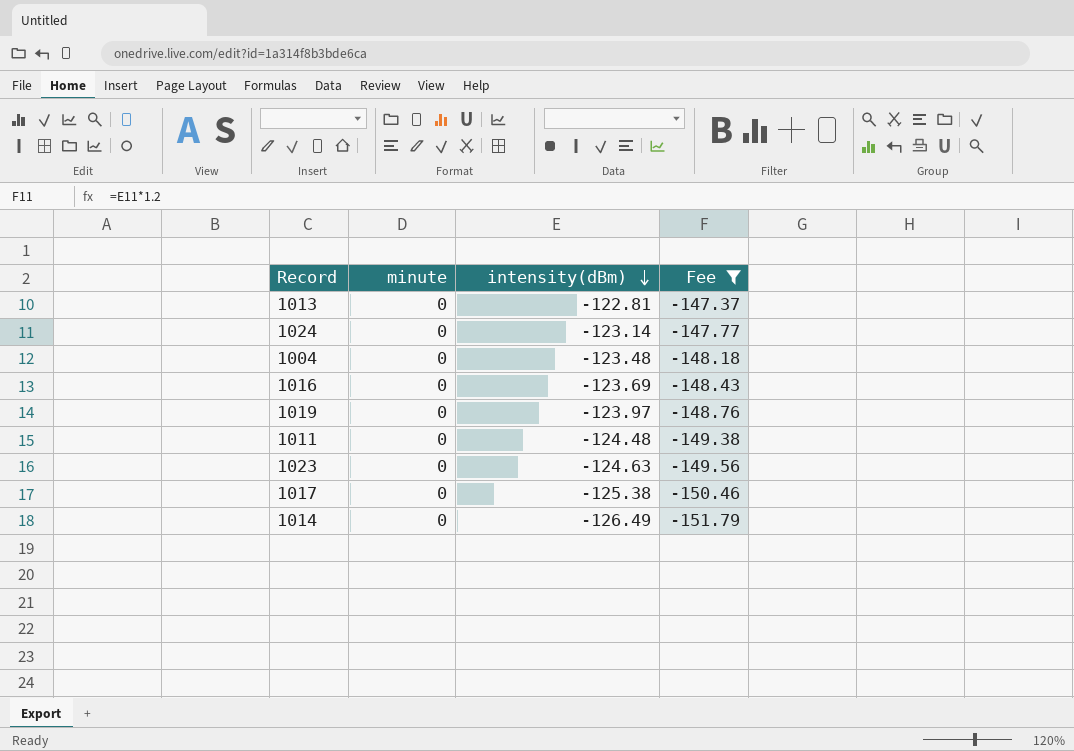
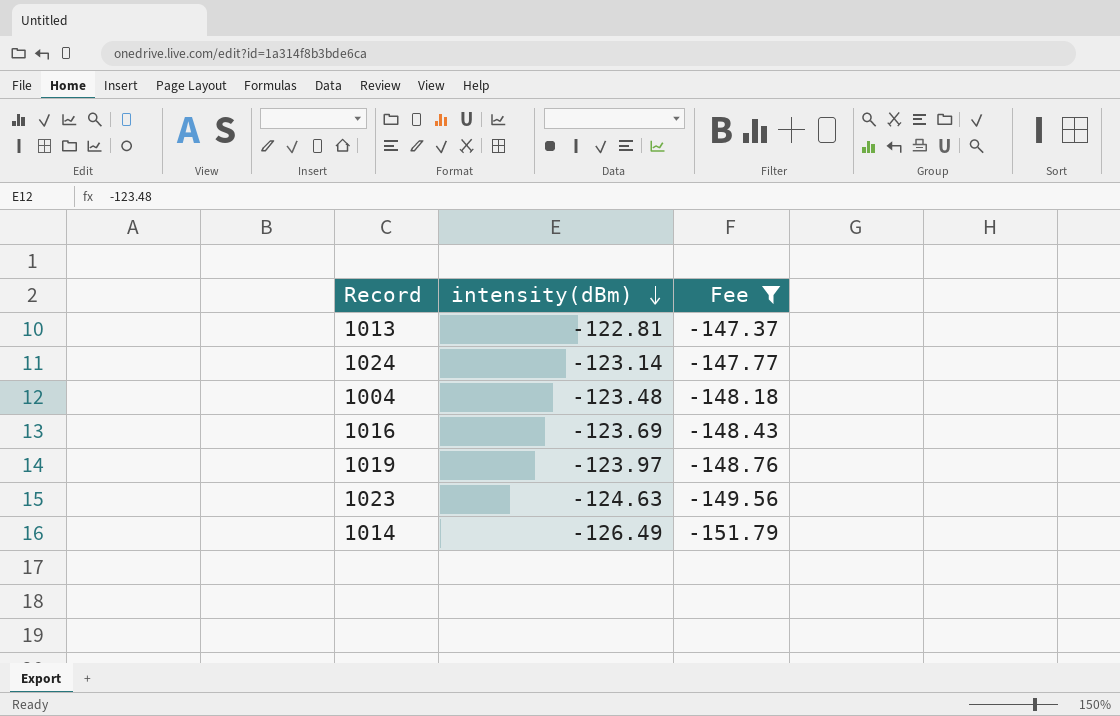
column minute | position: 2 -> none
row 1011: 0 | -124.48 | -149.38 -> none
row 1017: 0 | -125.38 | -150.46 -> none

